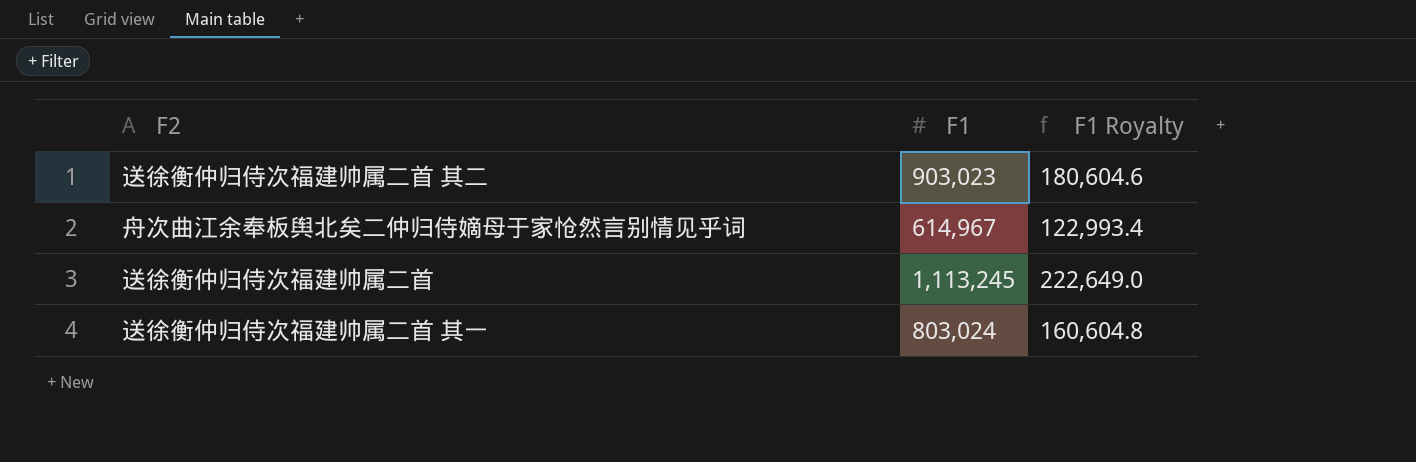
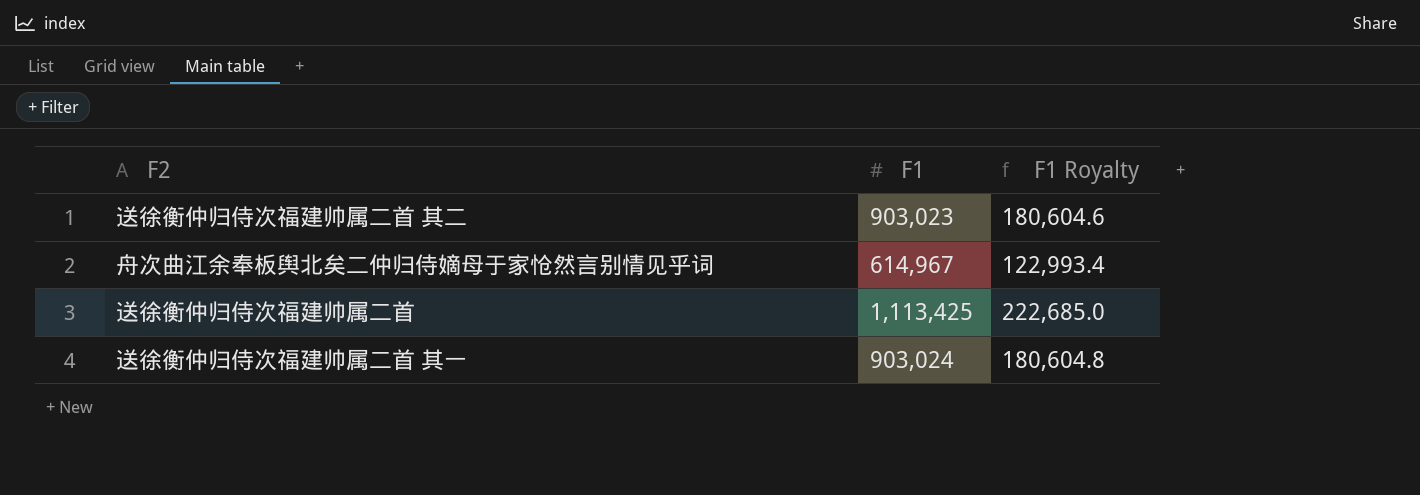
送徐衡仲归侍次福建帅属二首 | F1: 1,113,245 -> 1,113,425
送徐衡仲归侍次福建帅属二首 | F1 Royalty: 222,649.0 -> 222,685.0
送徐衡仲归侍次福建帅属二首 其一 | F1: 803,024 -> 903,024
送徐衡仲归侍次福建帅属二首 其一 | F1 Royalty: 160,604.8 -> 180,604.8

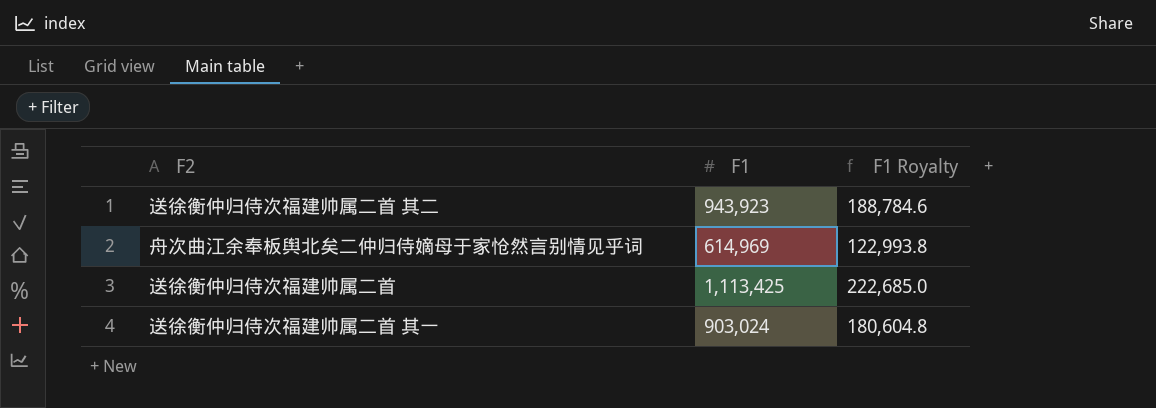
送徐衡仲归侍次福建帅属二首 其二 | F1: 903,023 -> 943,923
送徐衡仲归侍次福建帅属二首 其二 | F1 Royalty: 180,604.6 -> 188,784.6
舟次曲江余奉板舆北矣二仲归侍嫡母于家怆然言别情见乎词 | F1: 614,967 -> 614,969
舟次曲江余奉板舆北矣二仲归侍嫡母于家怆然言别情见乎词 | F1 Royalty: 122,993.4 -> 122,993.8

